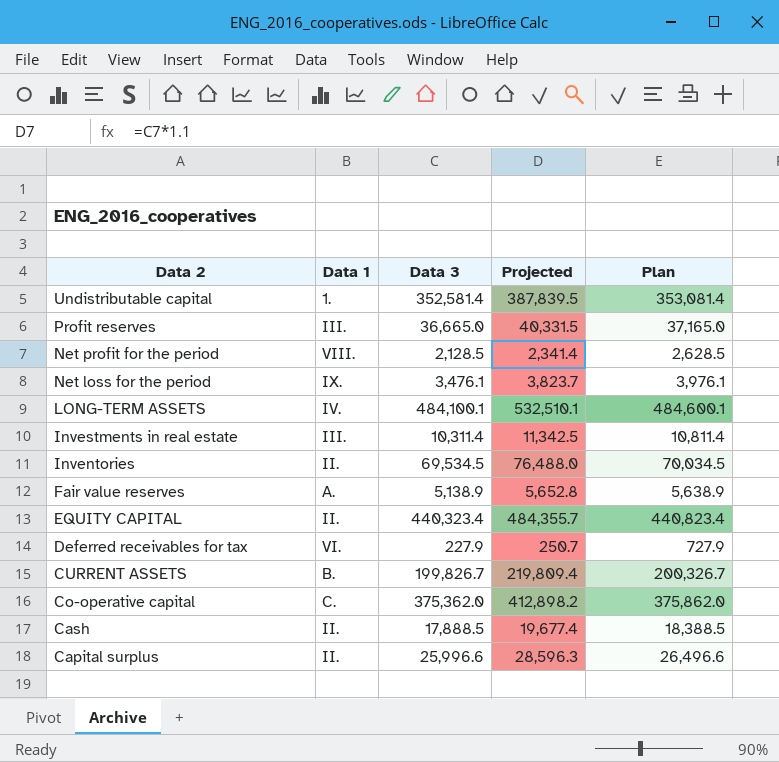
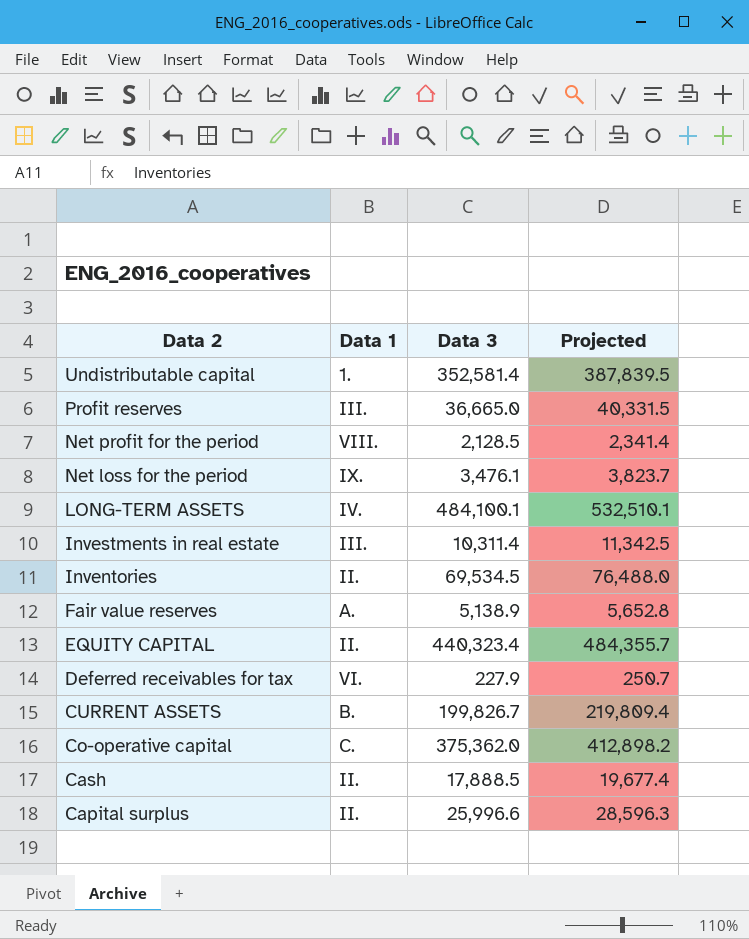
column Plan | formula: [Data 3] + 500 -> none

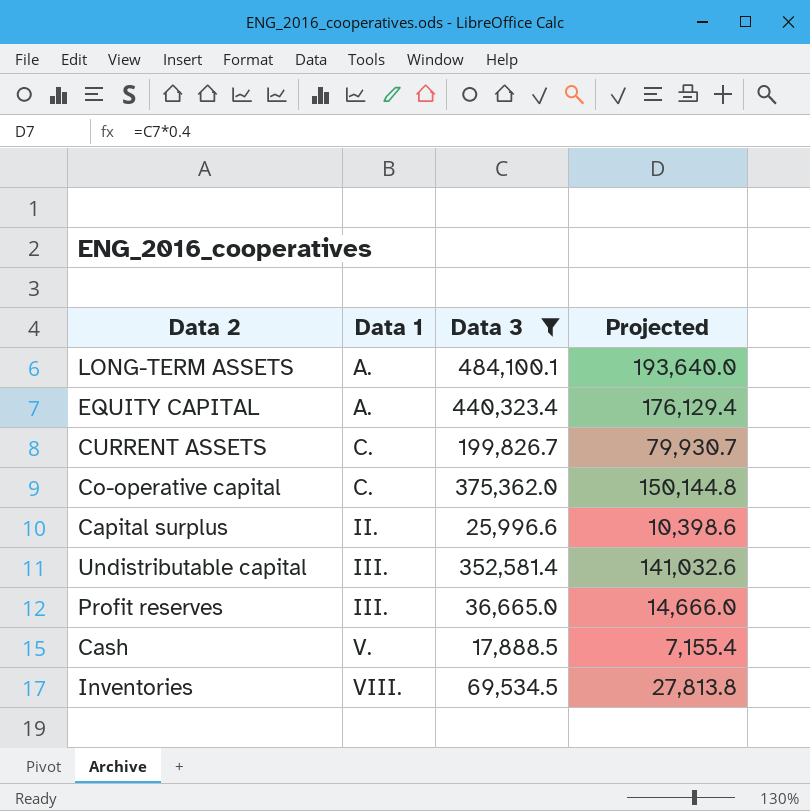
filter: none -> Data 3 >= 17,888.5
row order: Data 2 descending -> Data 1 ascending
column Projected | formula: [Data 3] * 1.1 -> [Data 3] * 0.4
LONG-TERM ASSETS | Data 1: IV. -> A.
EQUITY CAPITAL | Data 1: II. -> A.
CURRENT ASSETS | Data 1: B. -> C.
Undistributable capital | Data 1: 1. -> III.
Cash | Data 1: II. -> V.
Inventories | Data 1: II. -> VIII.

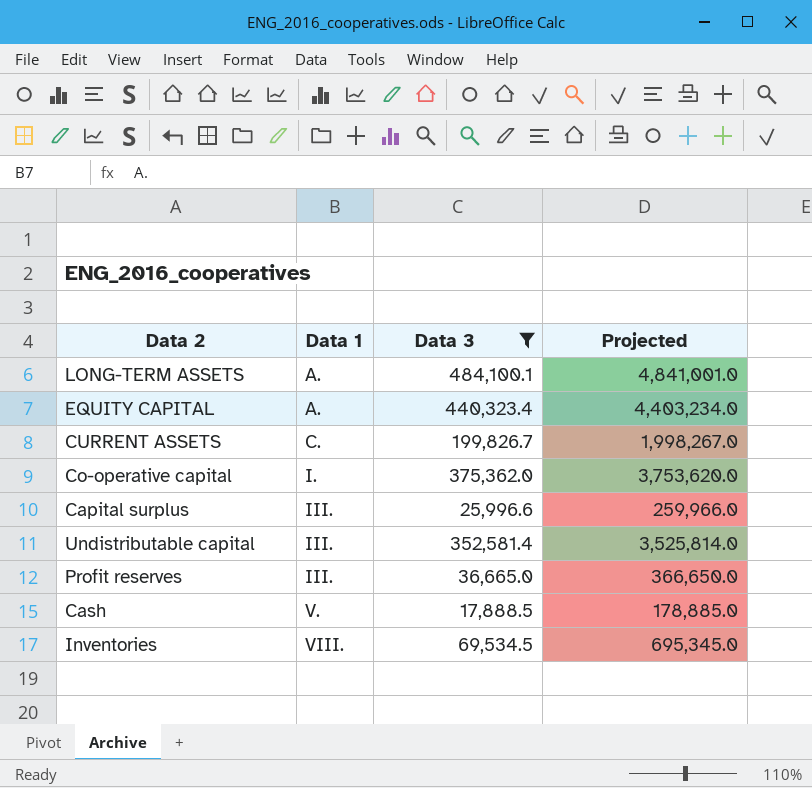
column Projected | formula: [Data 3] * 0.4 -> [Data 3] * 10
Co-operative capital | Data 1: C. -> I.
Capital surplus | Data 1: II. -> III.

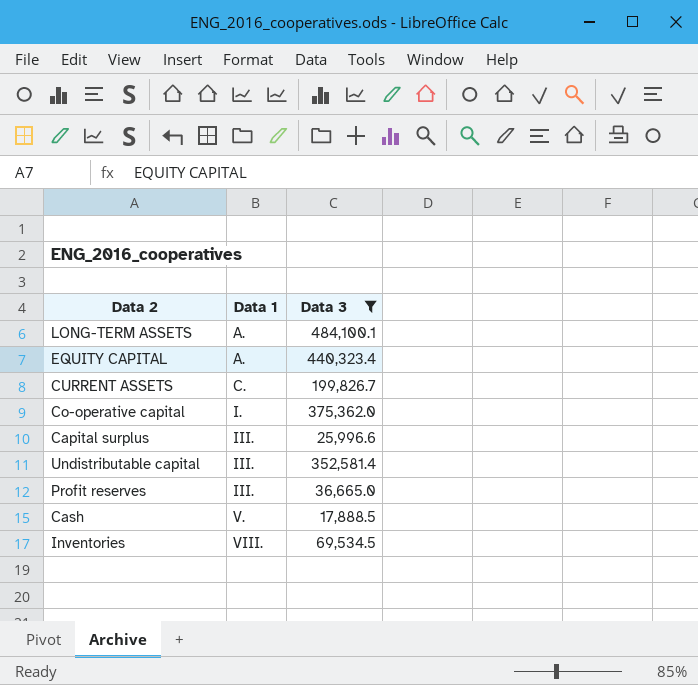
column Projected | formula: [Data 3] * 10 -> none

